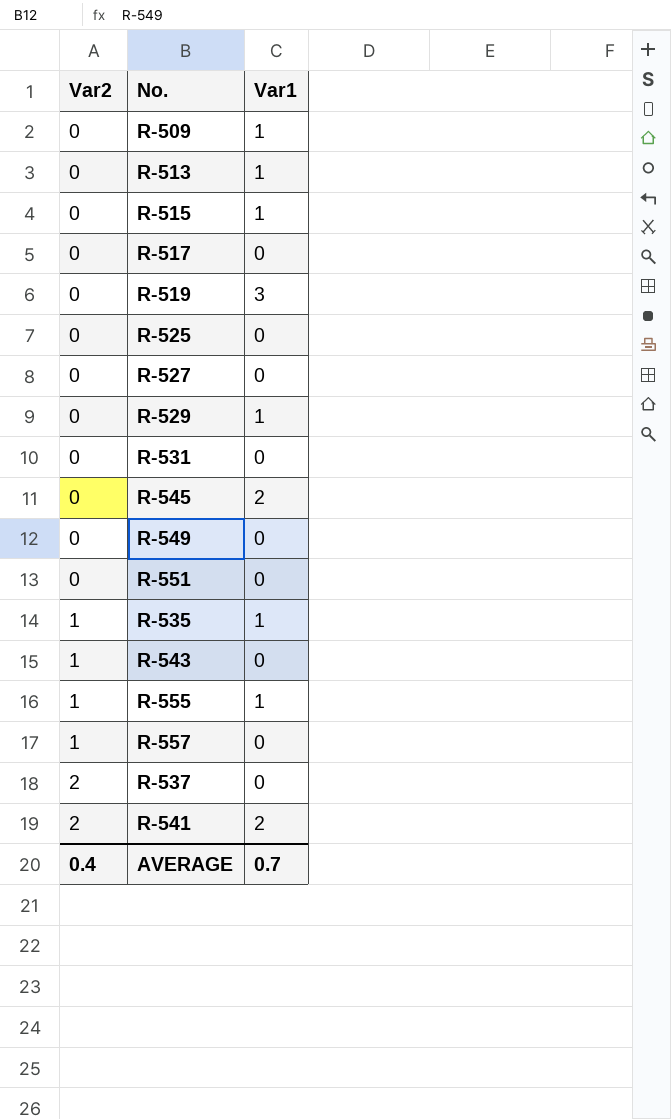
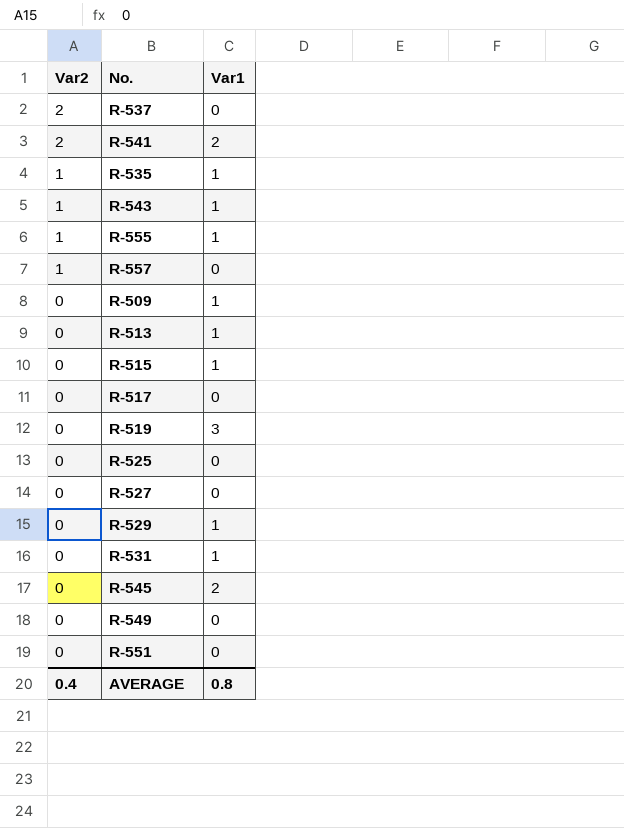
row order: Var2 ascending -> Var2 descending
R-543 | Var1: 0 -> 1
R-531 | Var1: 0 -> 1
AVERAGE | Var1: 0.7 -> 0.8

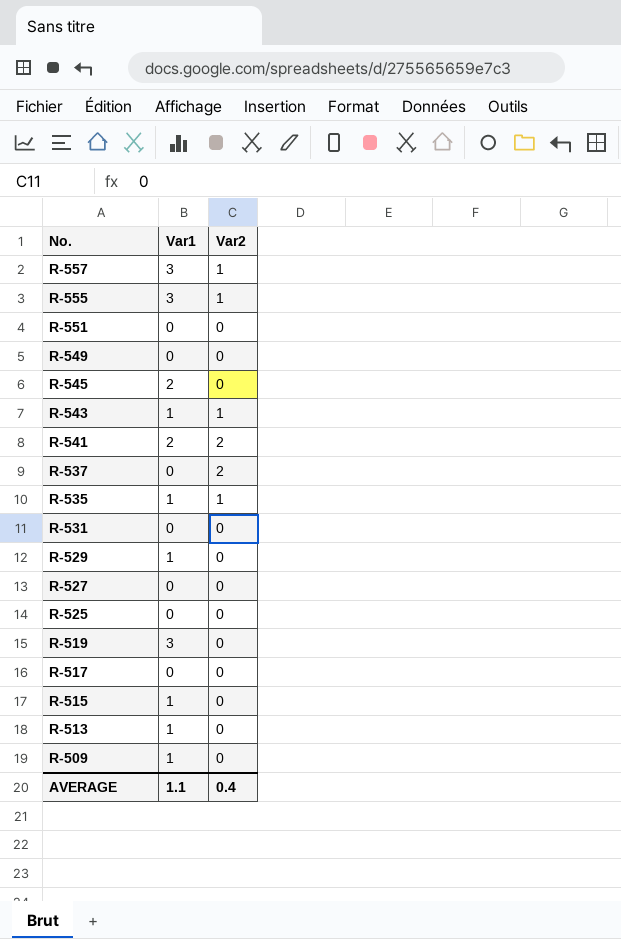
row order: Var2 descending -> No. descending
column Var2 | position: 1 -> 3
R-557 | Var1: 0 -> 3
R-555 | Var1: 1 -> 3
R-531 | Var1: 1 -> 0
AVERAGE | Var1: 0.8 -> 1.1

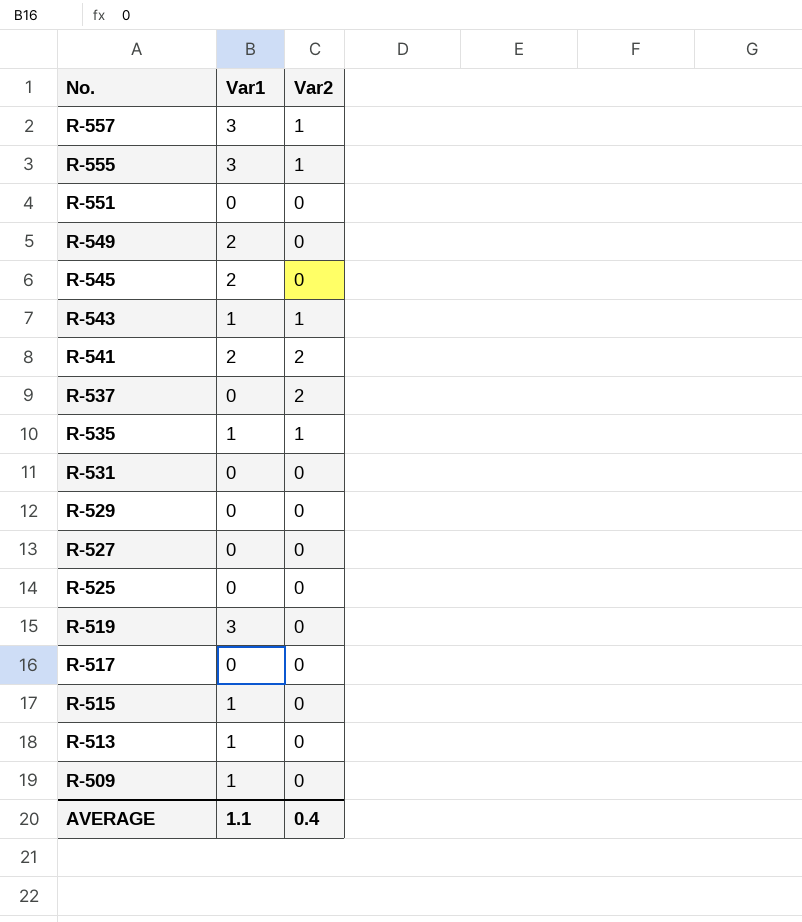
R-549 | Var1: 0 -> 2
R-529 | Var1: 1 -> 0

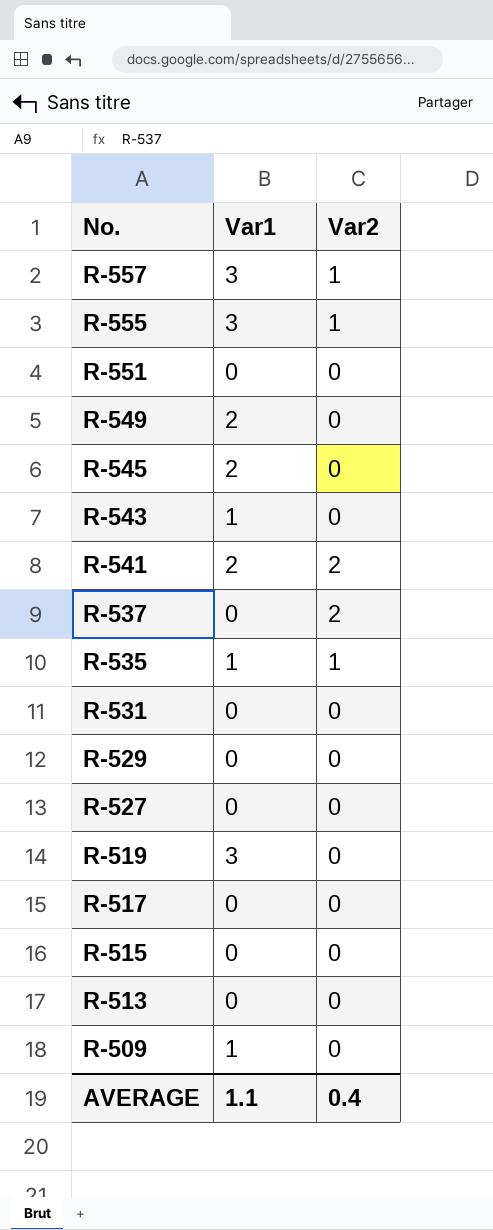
row R-525: 0 | 0 -> none
R-543 | Var2: 1 -> 0
R-515 | Var1: 1 -> 0
R-513 | Var1: 1 -> 0

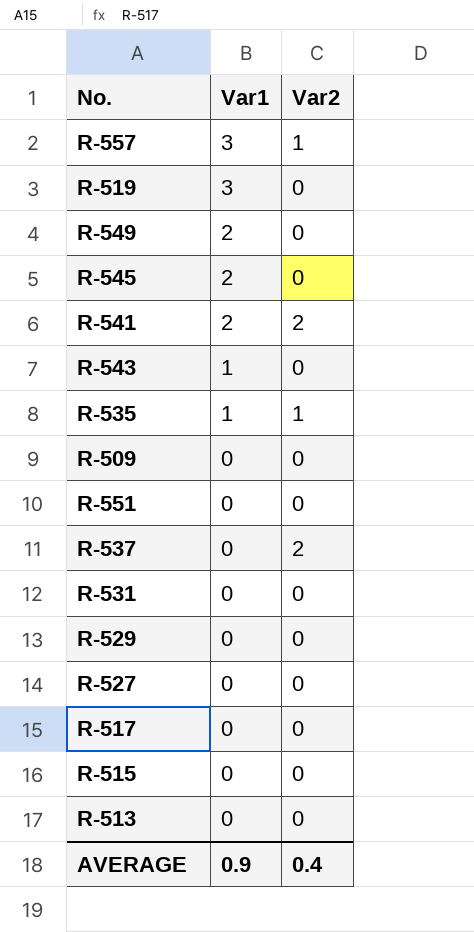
row order: No. descending -> Var1 descending
row R-555: 3 | 1 -> none
R-509 | Var1: 1 -> 0
AVERAGE | Var1: 1.1 -> 0.9

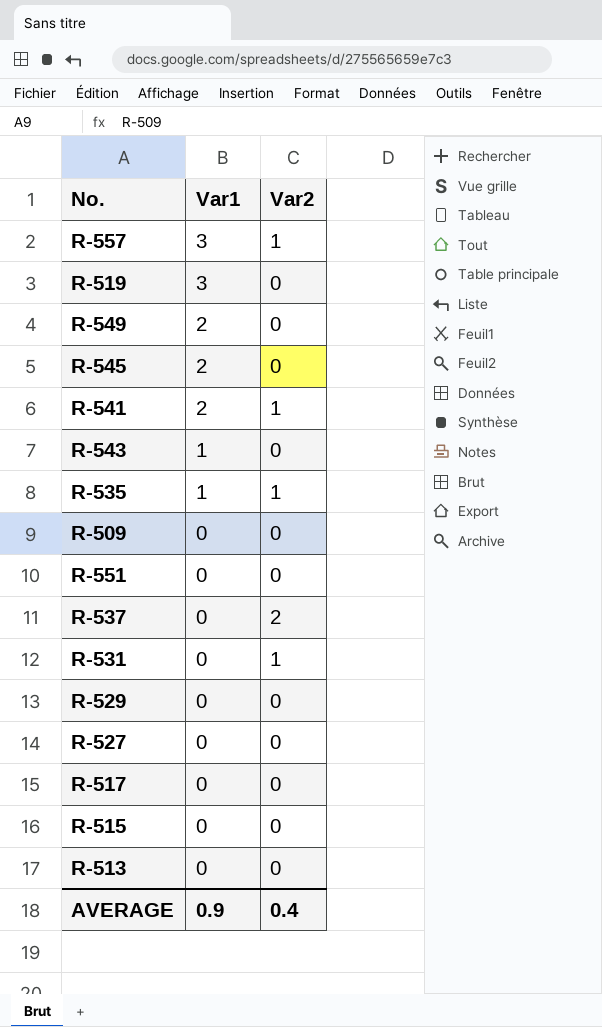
R-541 | Var2: 2 -> 1
R-531 | Var2: 0 -> 1

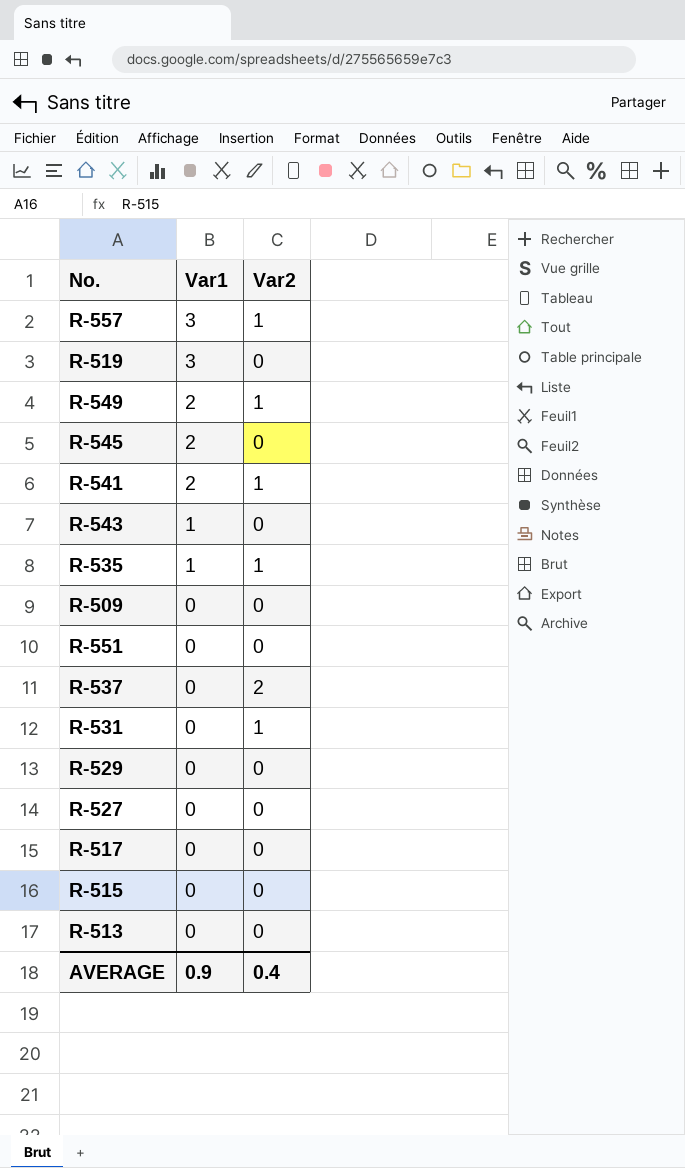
R-549 | Var2: 0 -> 1

